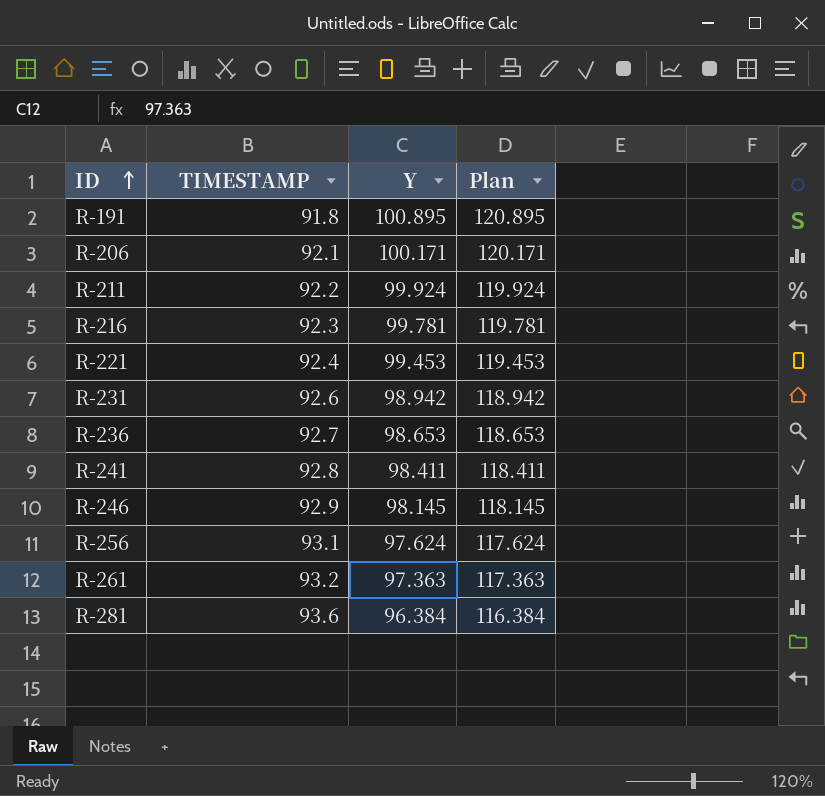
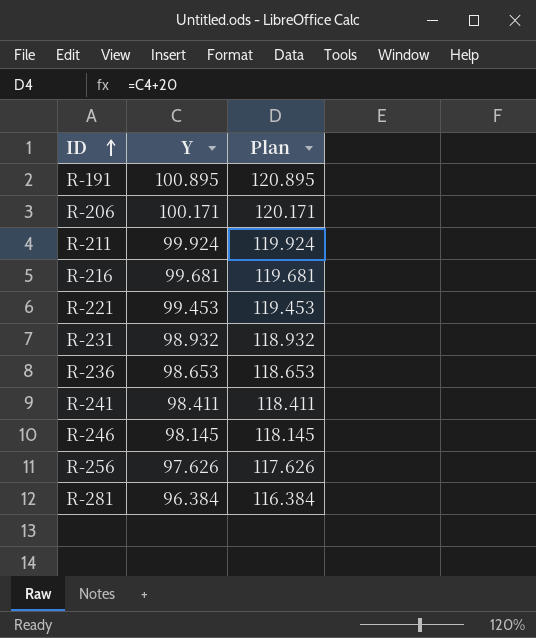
column TIMESTAMP | position: 2 -> none
row R-261: 93.2 | 97.363 | 117.363 -> none
R-216 | Y: 99.781 -> 99.681
R-216 | Plan: 119.781 -> 119.681
R-231 | Y: 98.942 -> 98.932
R-231 | Plan: 118.942 -> 118.932
R-256 | Y: 97.624 -> 97.626
R-256 | Plan: 117.624 -> 117.626

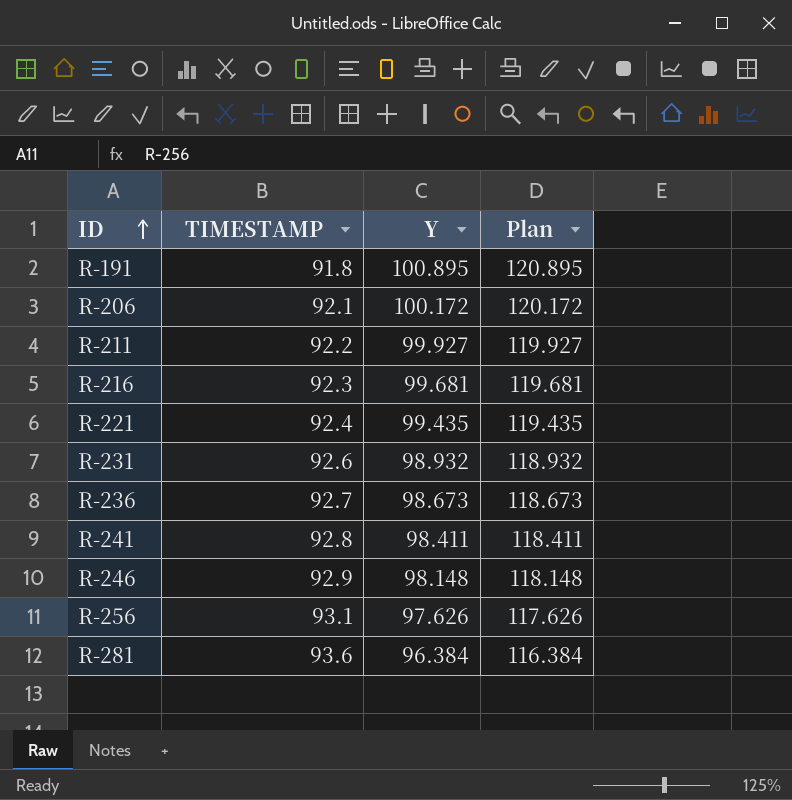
column TIMESTAMP | position: none -> 2
R-206 | Y: 100.171 -> 100.172
R-206 | Plan: 120.171 -> 120.172
R-211 | Y: 99.924 -> 99.927
R-211 | Plan: 119.924 -> 119.927
R-221 | Y: 99.453 -> 99.435
R-221 | Plan: 119.453 -> 119.435
R-236 | Y: 98.653 -> 98.673
R-236 | Plan: 118.653 -> 118.673
R-246 | Y: 98.145 -> 98.148
R-246 | Plan: 118.145 -> 118.148

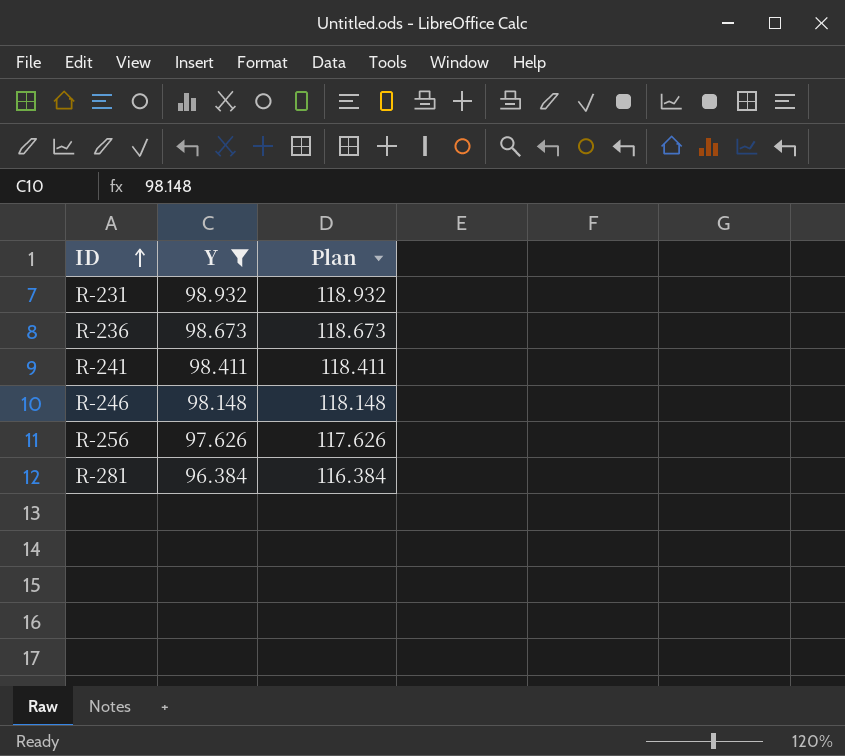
filter: none -> Y <= 98.932
column TIMESTAMP | position: 2 -> none

